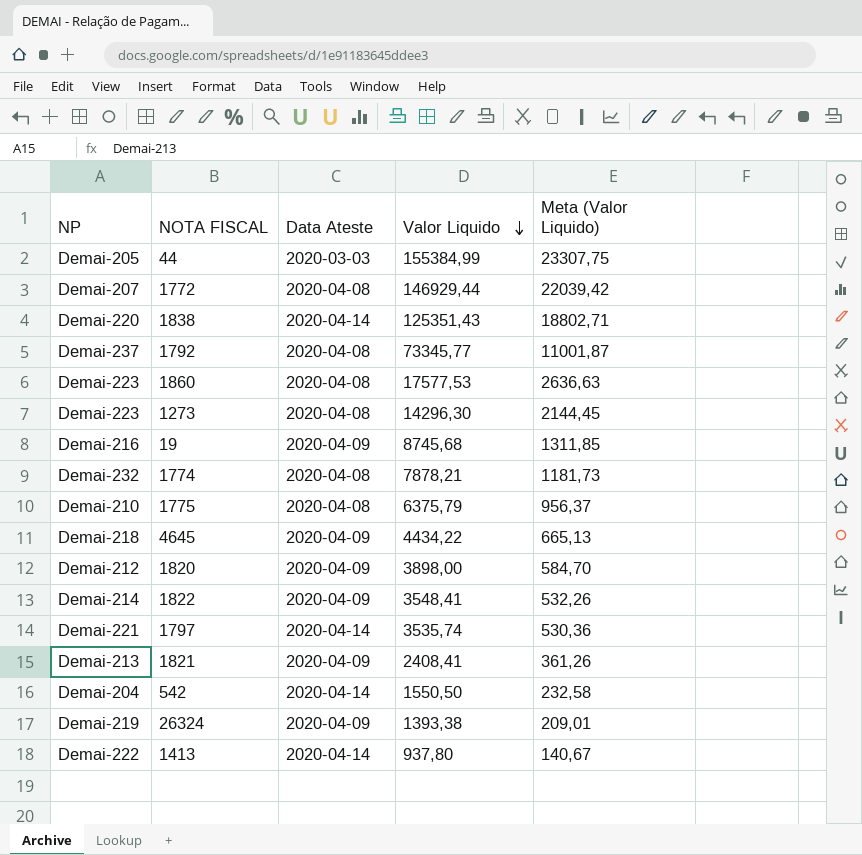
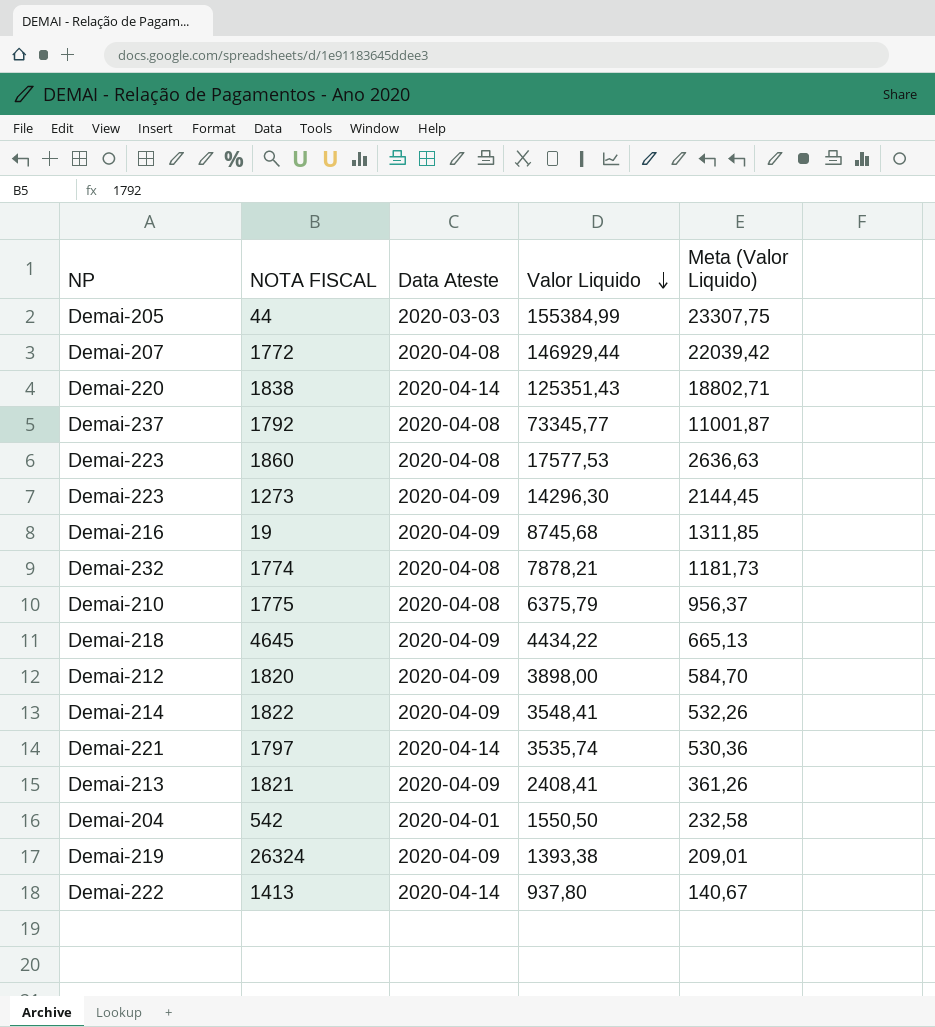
1273 | Data Ateste: 2020-04-08 -> 2020-04-09
542 | Data Ateste: 2020-04-14 -> 2020-04-01

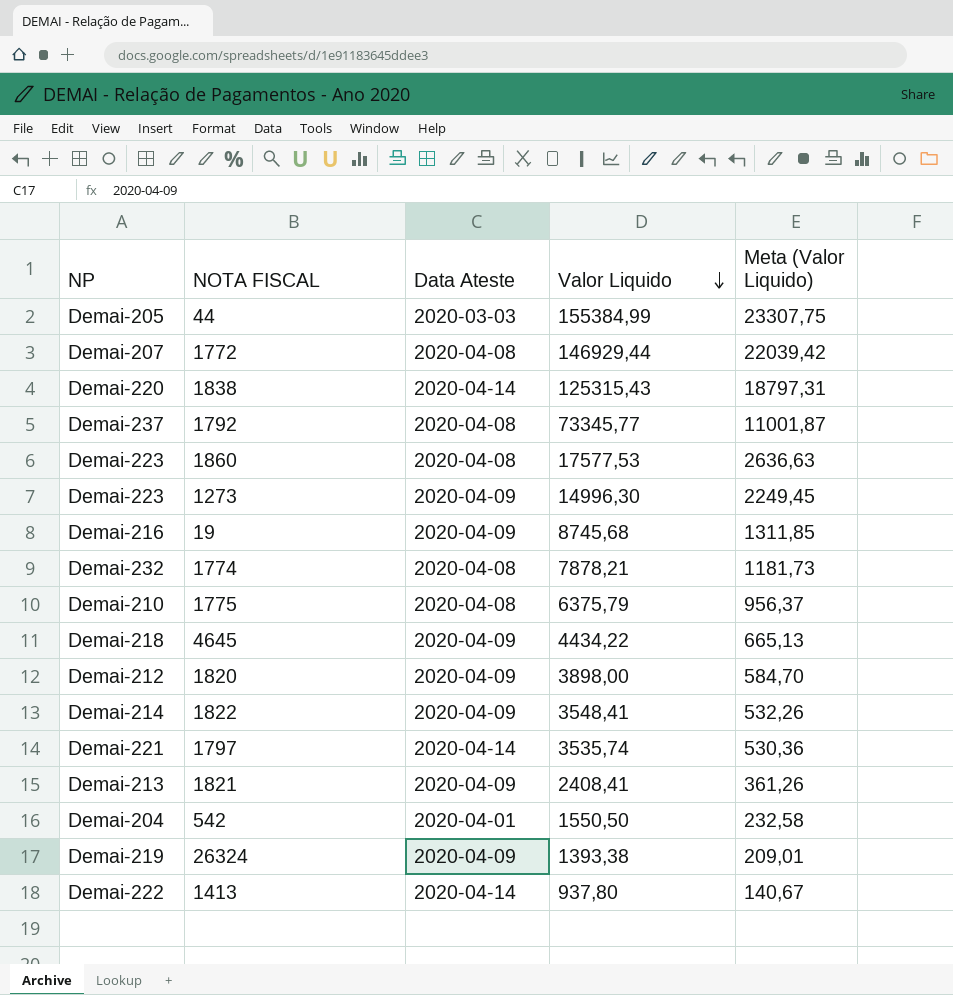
1838 | Valor Liquido: 125351,43 -> 125315,43
1838 | Meta (Valor Liquido): 18802,71 -> 18797,31
1273 | Valor Liquido: 14296,30 -> 14996,30
1273 | Meta (Valor Liquido): 2144,45 -> 2249,45

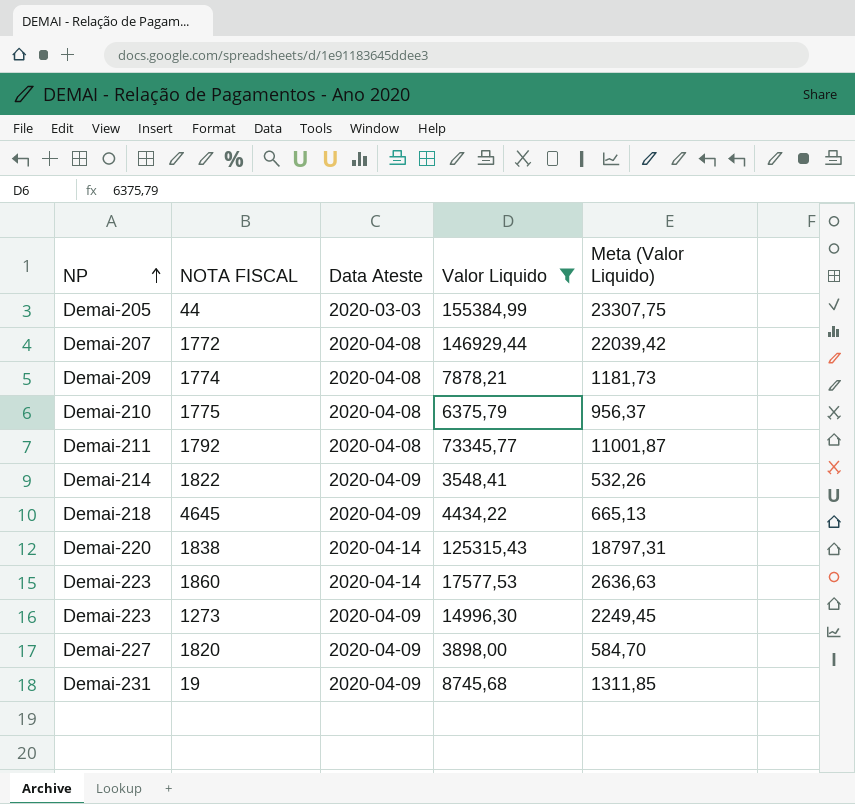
filter: none -> Valor Liquido >= 3548,41
row order: Valor Liquido descending -> NP ascending
1774 | NP: Demai-232 -> Demai-209
1792 | NP: Demai-237 -> Demai-211
1860 | Data Ateste: 2020-04-08 -> 2020-04-14
1820 | NP: Demai-212 -> Demai-227
19 | NP: Demai-216 -> Demai-231

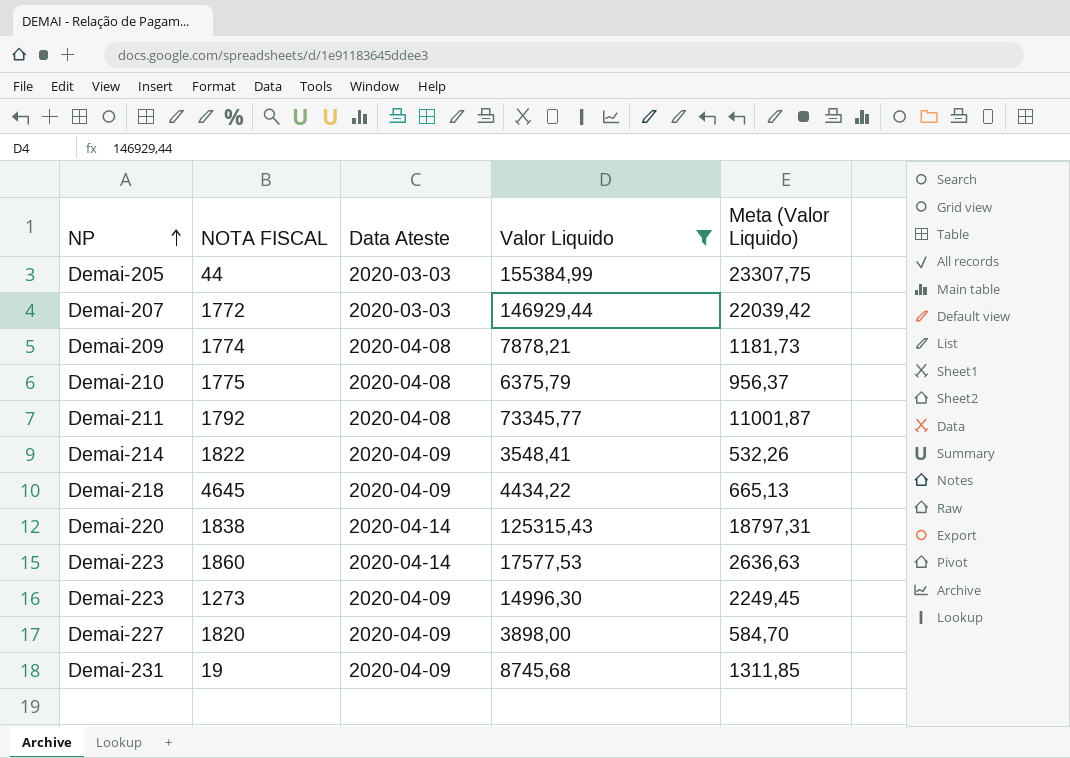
1772 | Data Ateste: 2020-04-08 -> 2020-03-03

